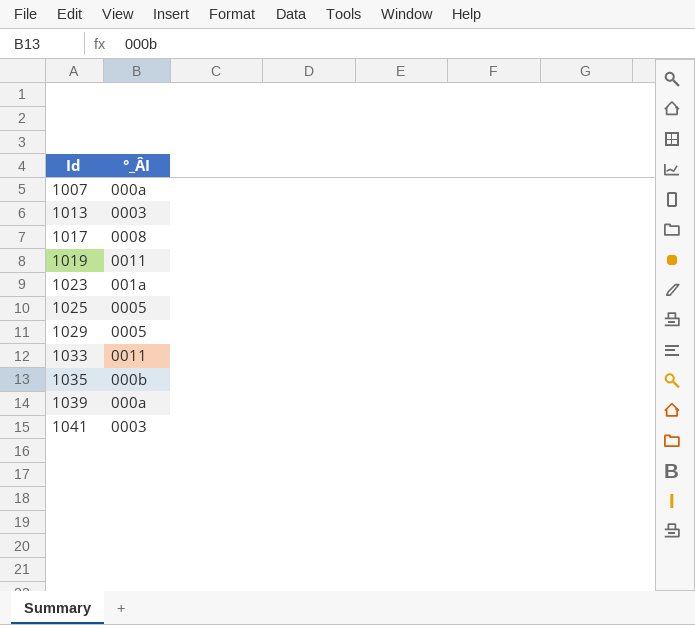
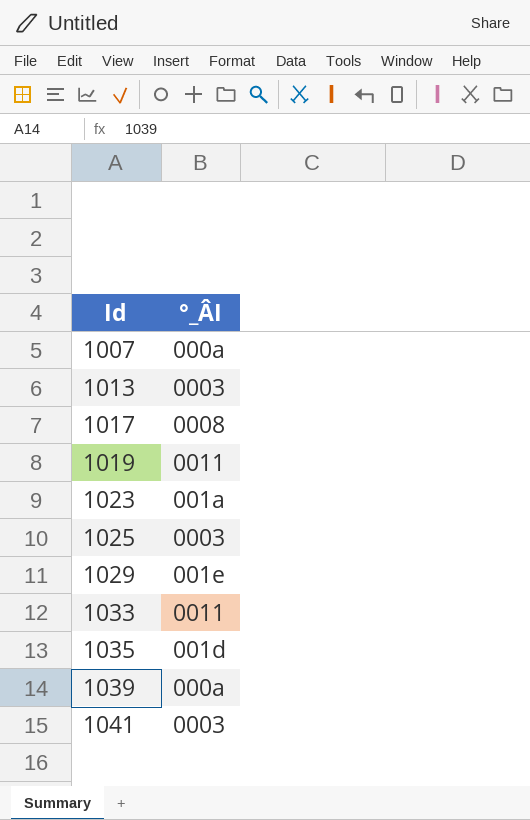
1025 | °_ÂI: 0005 -> 0003
1029 | °_ÂI: 0005 -> 001e
1035 | °_ÂI: 000b -> 001d

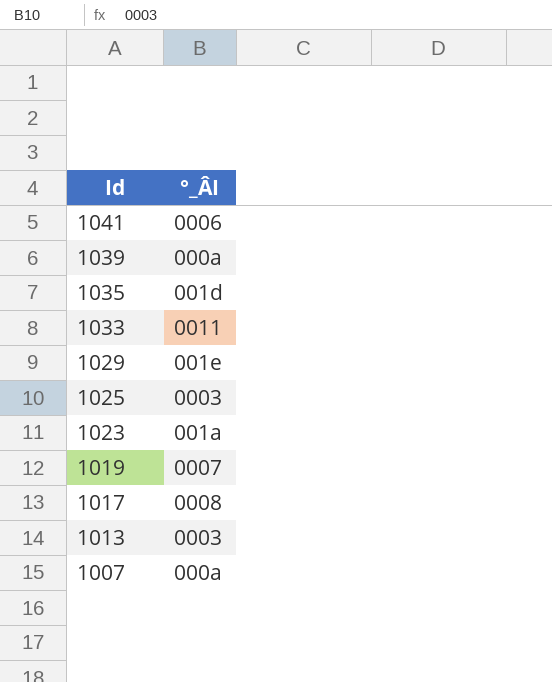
row order: Id ascending -> Id descending
1041 | °_ÂI: 0003 -> 0006
1019 | °_ÂI: 0011 -> 0007

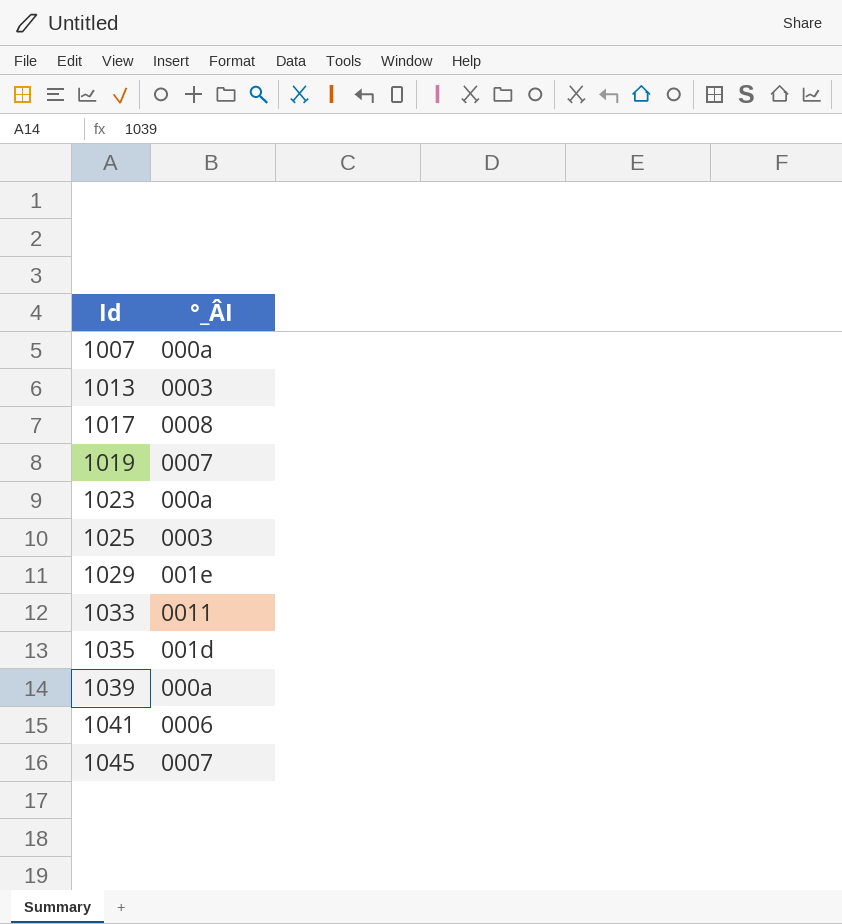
row order: Id descending -> Id ascending
1023 | °_ÂI: 001a -> 000a
row 1045: none -> 0007

